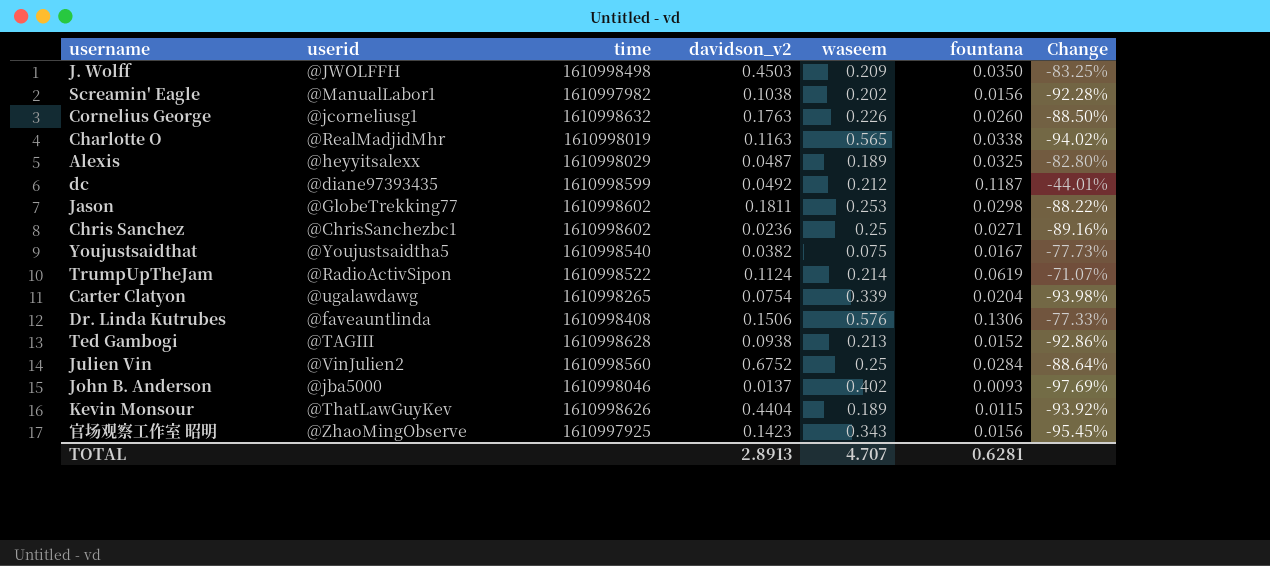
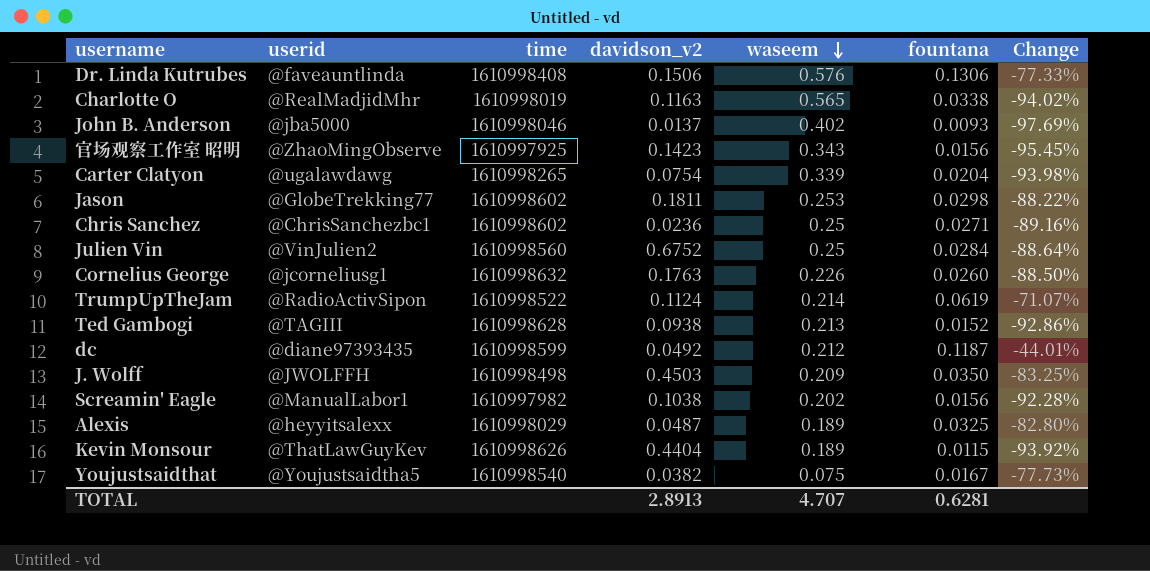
row order: none -> waseem descending

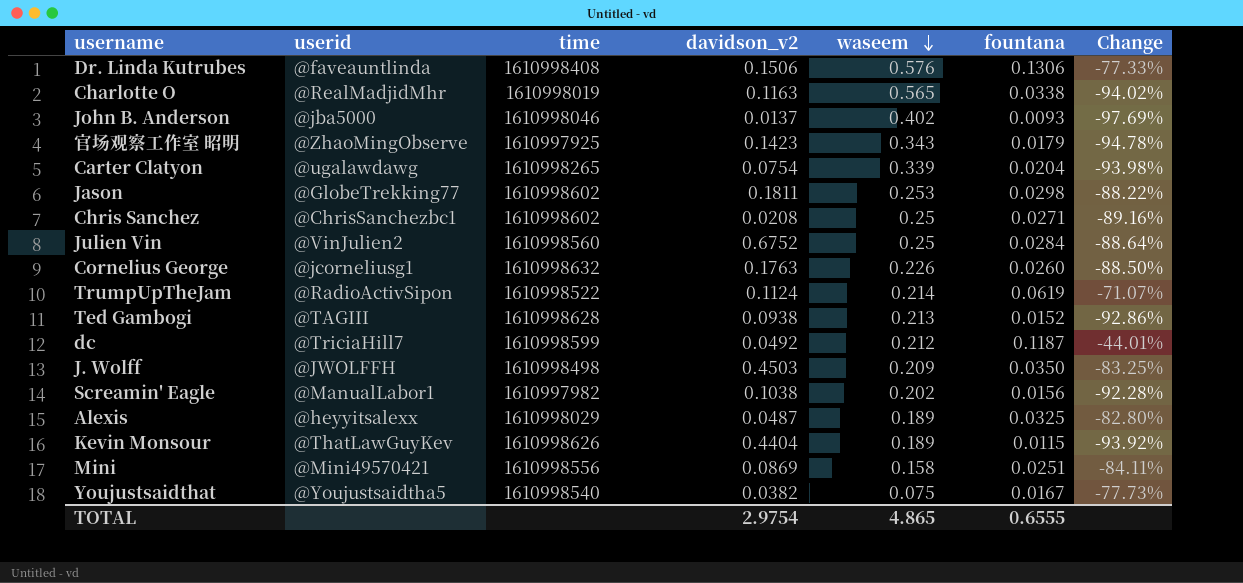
官场观察工作室 昭明 | fountana: 0.0156 -> 0.0179
官场观察工作室 昭明 | Change: -95.45% -> -94.78%
Chris Sanchez | davidson_v2: 0.0236 -> 0.0208
dc | userid: @diane97393435 -> @TriciaHill7
row Mini: none -> @Mini49570421 | 1610998556 | 0.0869 | 0.158 | 0.0251 | -84.11%
TOTAL | davidson_v2: 2.8913 -> 2.9754
TOTAL | waseem: 4.707 -> 4.865
TOTAL | fountana: 0.6281 -> 0.6555

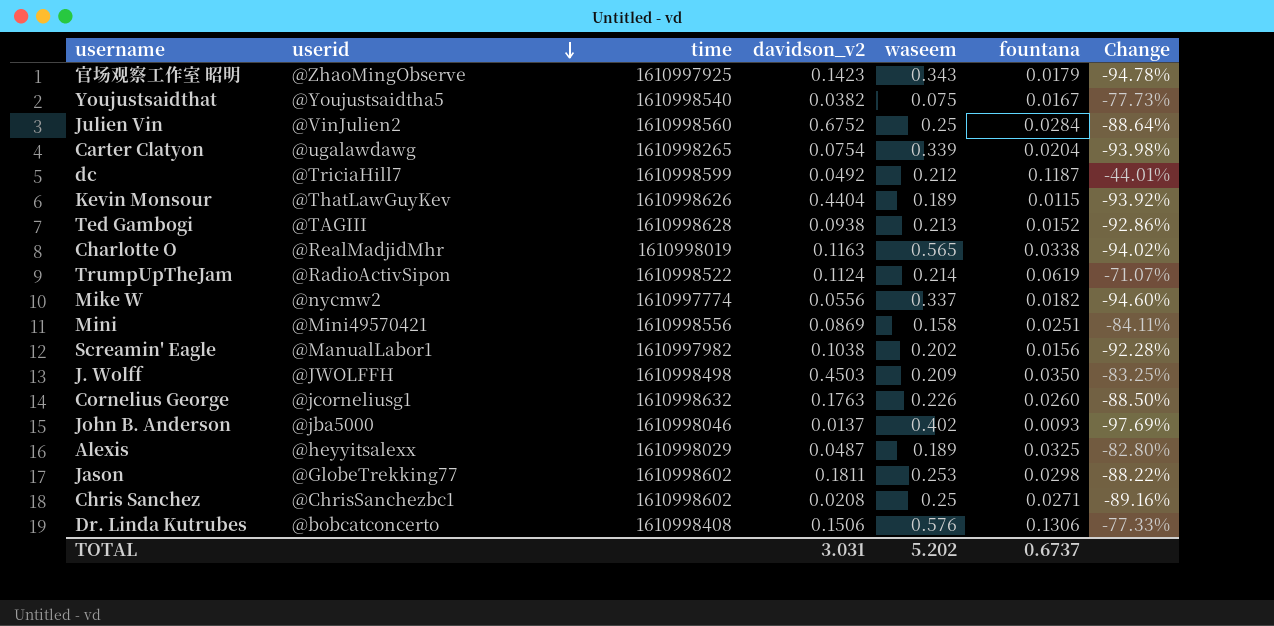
row order: waseem descending -> userid descending
row Mike W: none -> @nycmw2 | 1610997774 | 0.0556 | 0.337 | 0.0182 | -94.60%
Dr. Linda Kutrubes | userid: @faveauntlinda -> @bobcatconcerto
TOTAL | davidson_v2: 2.9754 -> 3.031
TOTAL | waseem: 4.865 -> 5.202
TOTAL | fountana: 0.6555 -> 0.6737

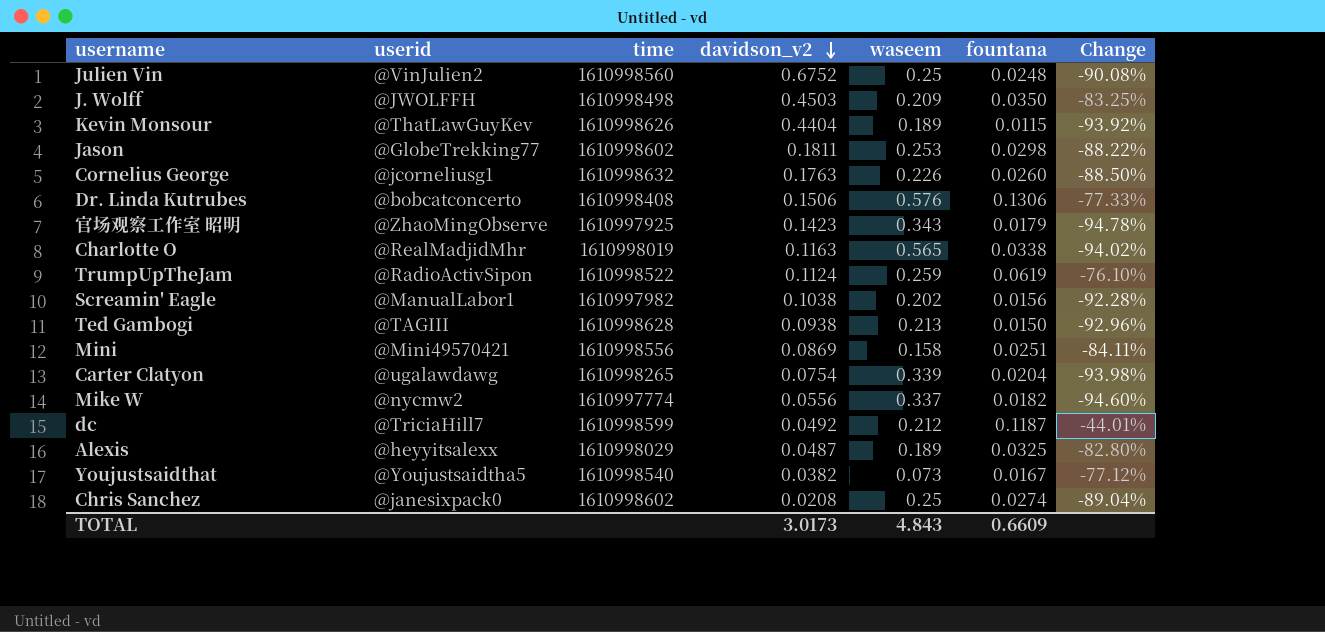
row order: userid descending -> davidson_v2 descending
row John B. Anderson: @jba5000 | 1610998046 | 0.0137 | 0.402 | 0.0093 | -97.69% -> none
Julien Vin | fountana: 0.0284 -> 0.0248
Julien Vin | Change: -88.64% -> -90.08%
TrumpUpTheJam | waseem: 0.214 -> 0.259
TrumpUpTheJam | Change: -71.07% -> -76.10%
Ted Gambogi | fountana: 0.0152 -> 0.0150
Ted Gambogi | Change: -92.86% -> -92.96%
Youjustsaidthat | waseem: 0.075 -> 0.073
Youjustsaidthat | Change: -77.73% -> -77.12%
Chris Sanchez | userid: @ChrisSanchezbc1 -> @janesixpack0
Chris Sanchez | fountana: 0.0271 -> 0.0274
Chris Sanchez | Change: -89.16% -> -89.04%
TOTAL | davidson_v2: 3.031 -> 3.0173
TOTAL | waseem: 5.202 -> 4.843
TOTAL | fountana: 0.6737 -> 0.6609

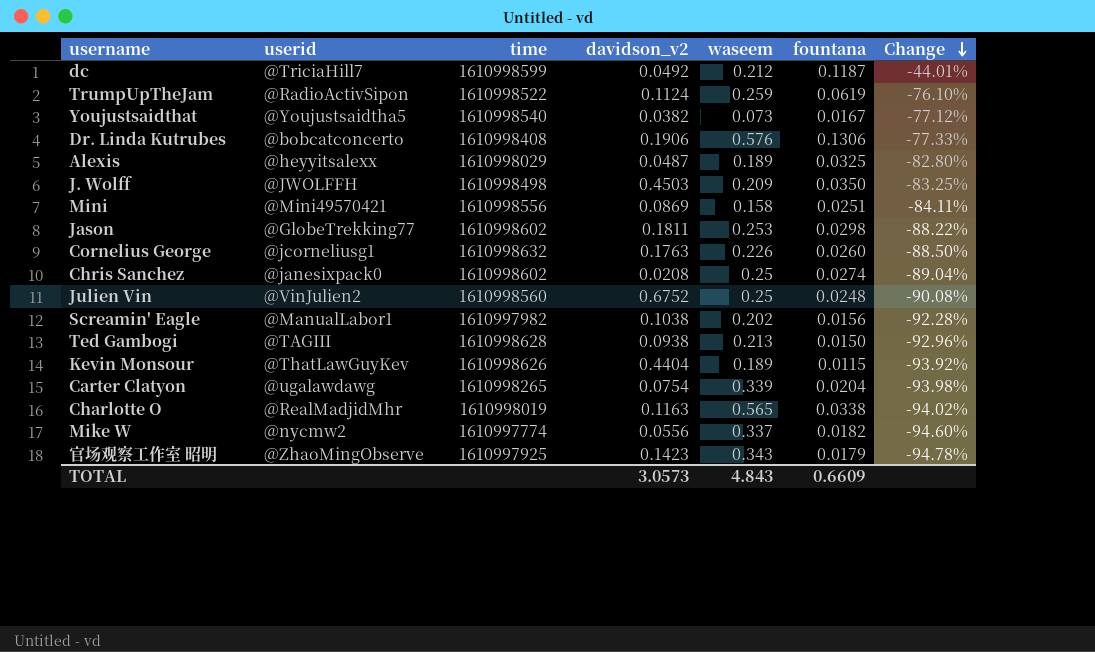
row order: davidson_v2 descending -> Change descending
Dr. Linda Kutrubes | davidson_v2: 0.1506 -> 0.1906
TOTAL | davidson_v2: 3.0173 -> 3.0573

